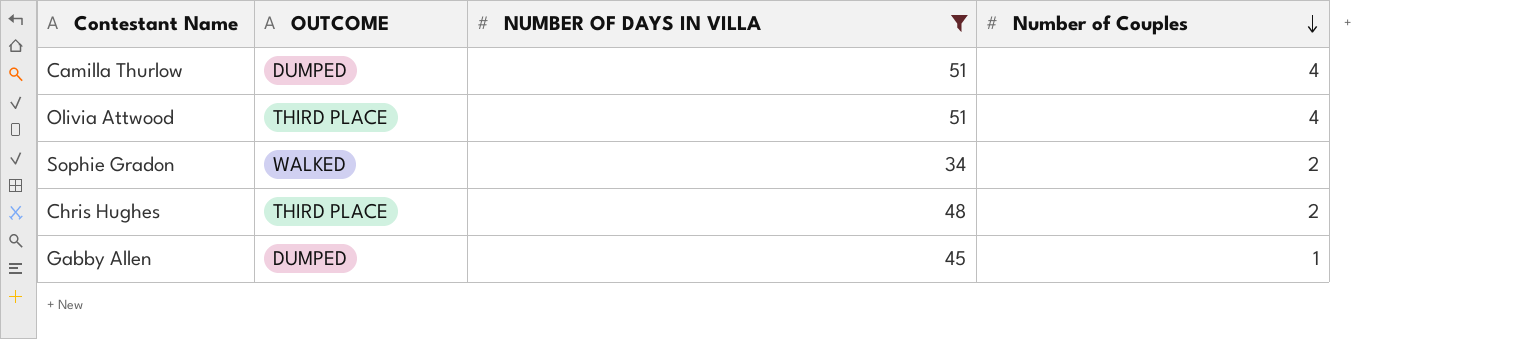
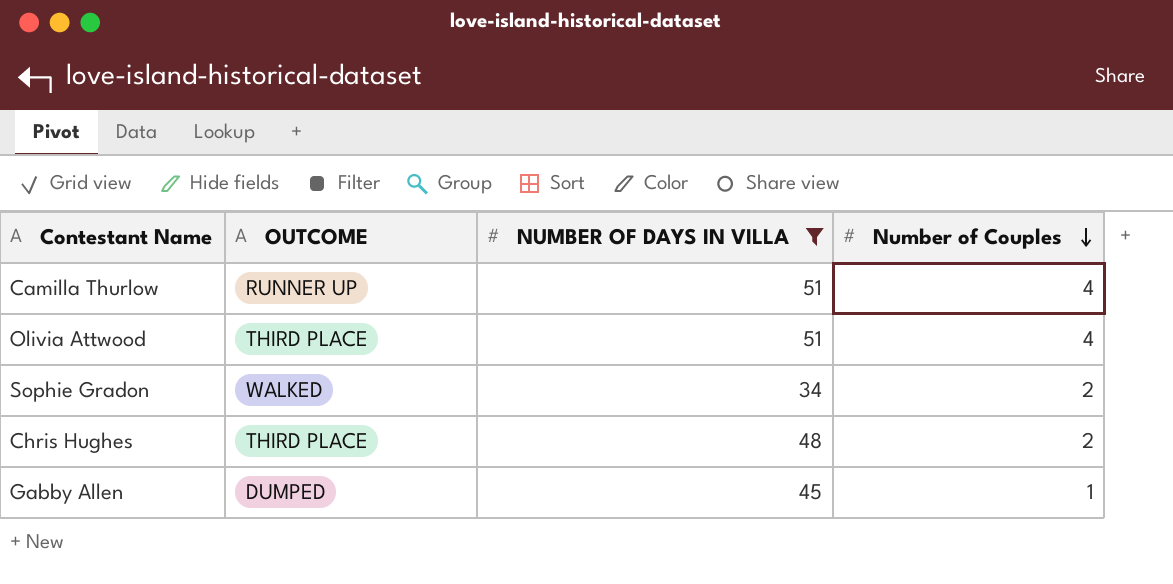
Camilla Thurlow | OUTCOME: DUMPED -> RUNNER UP

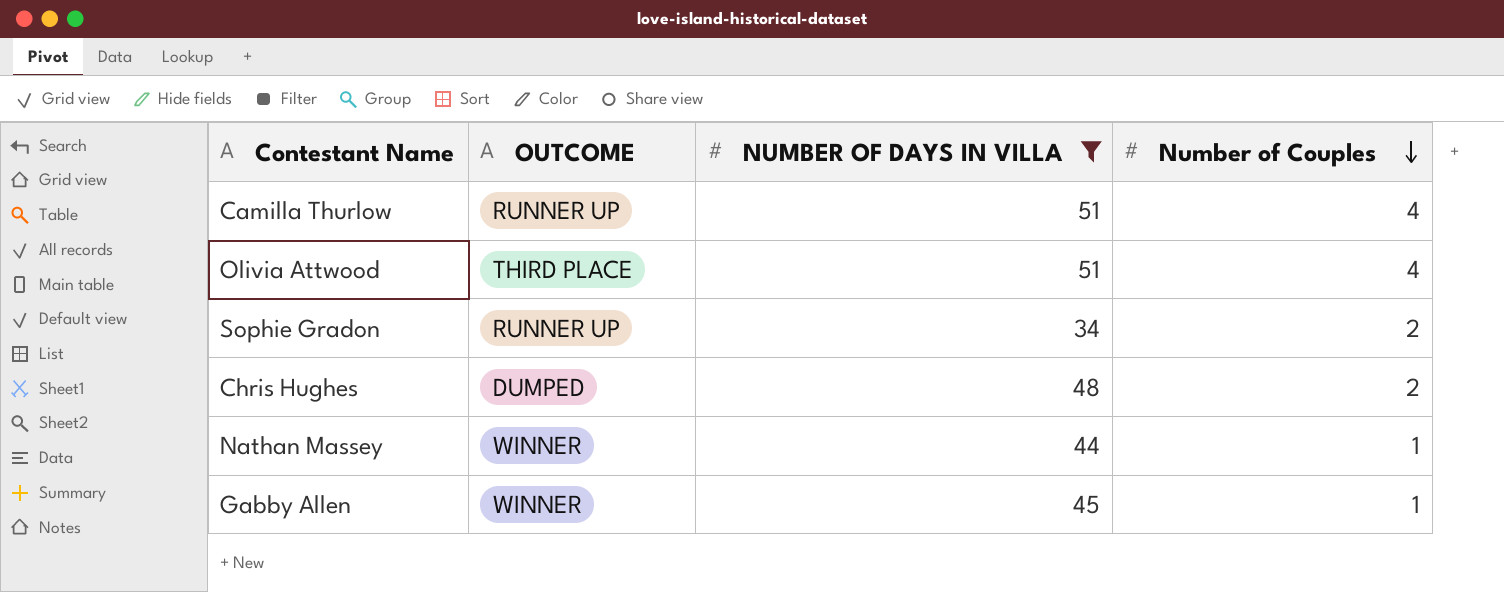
Sophie Gradon | OUTCOME: WALKED -> RUNNER UP
Chris Hughes | OUTCOME: THIRD PLACE -> DUMPED
row Nathan Massey: none -> WINNER | 44 | 1
Gabby Allen | OUTCOME: DUMPED -> WINNER

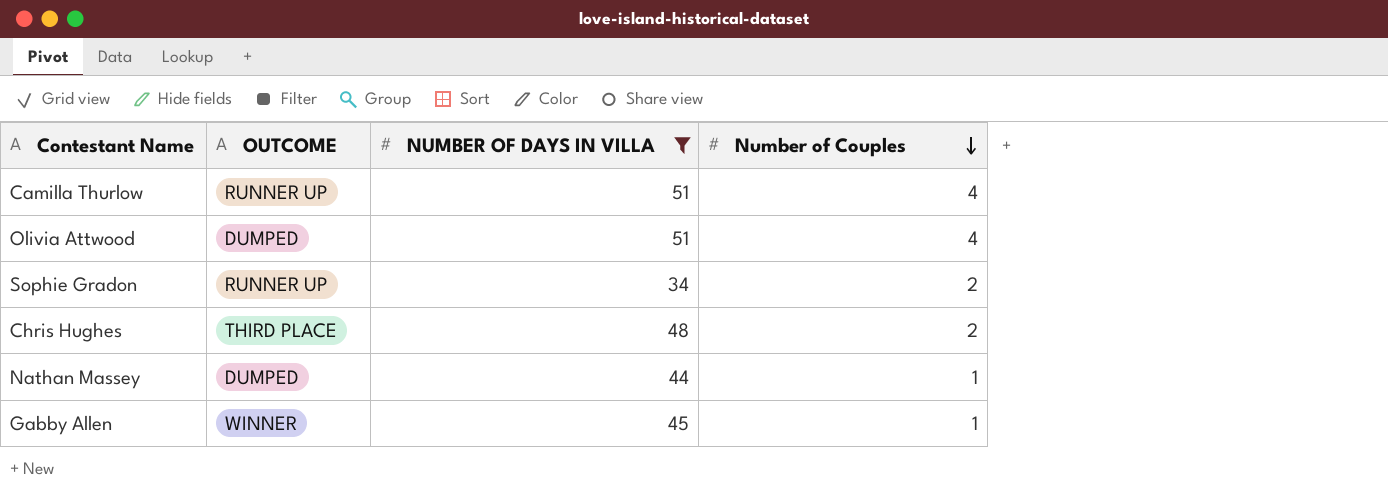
Olivia Attwood | OUTCOME: THIRD PLACE -> DUMPED
Chris Hughes | OUTCOME: DUMPED -> THIRD PLACE
Nathan Massey | OUTCOME: WINNER -> DUMPED

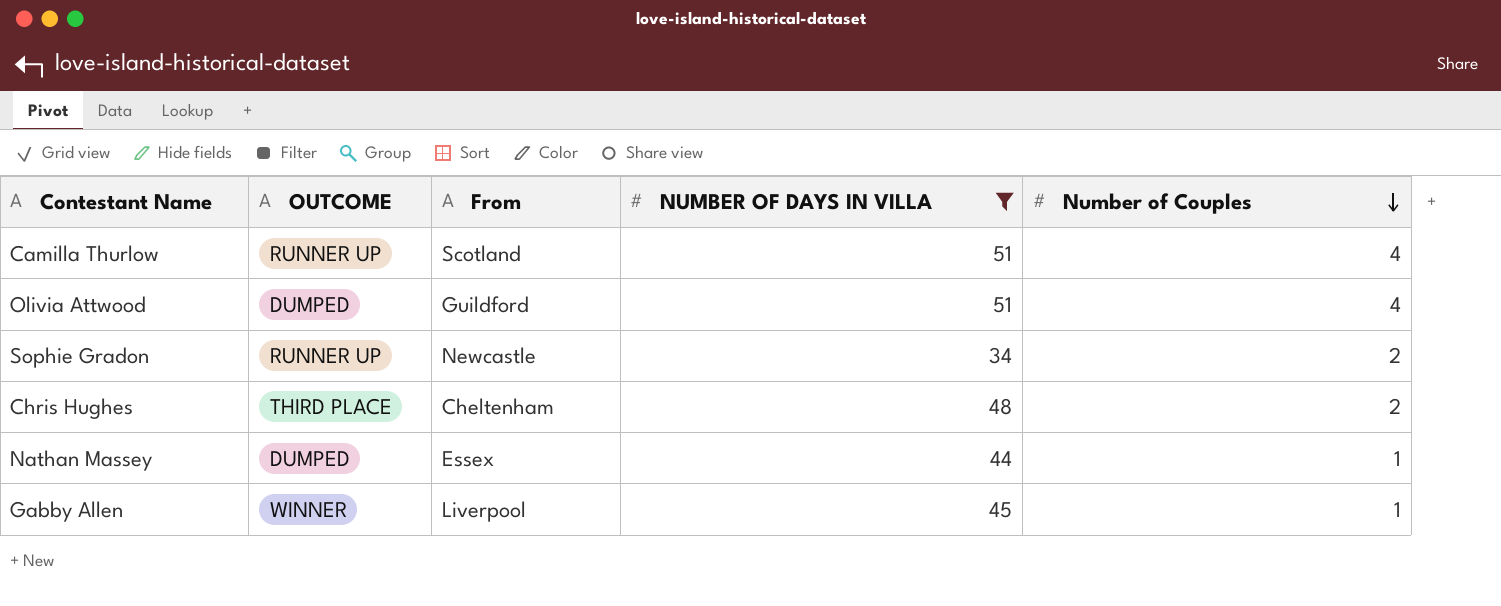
column From | position: none -> 3

